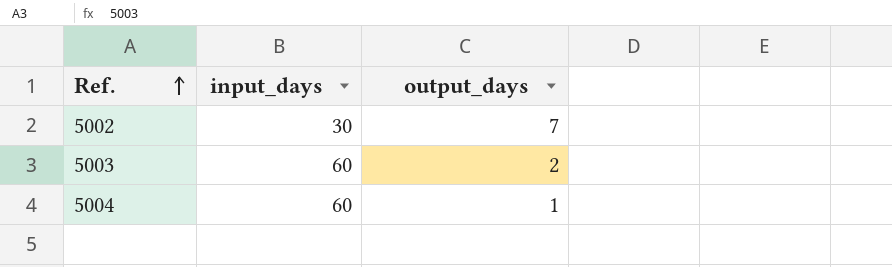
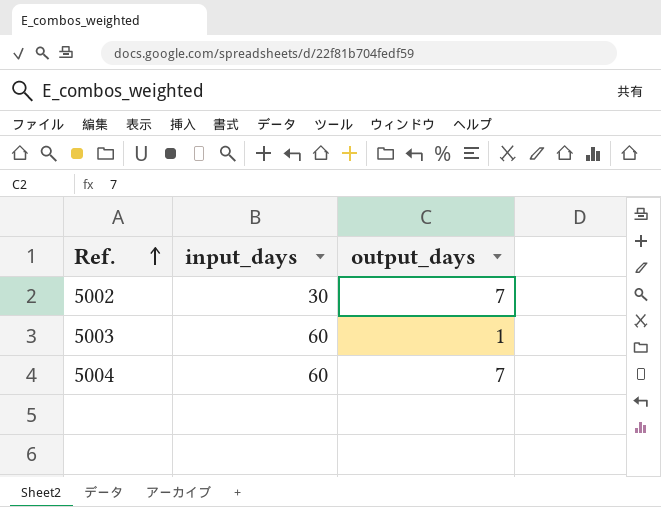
5003 | output_days: 2 -> 1
5004 | output_days: 1 -> 7

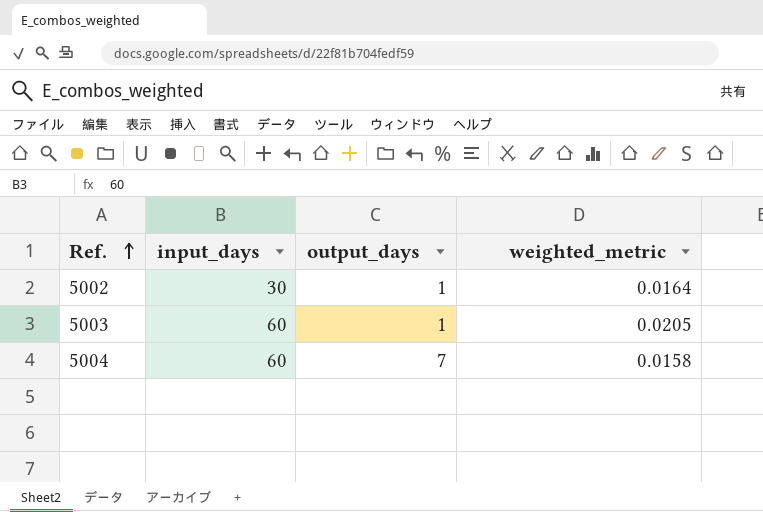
column weighted_metric | position: none -> 4
5002 | output_days: 7 -> 1

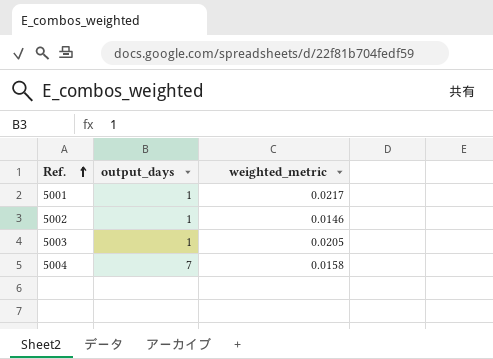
column input_days | position: 2 -> none
row 5001: none -> 1 | 0.0217
5002 | weighted_metric: 0.0164 -> 0.0146

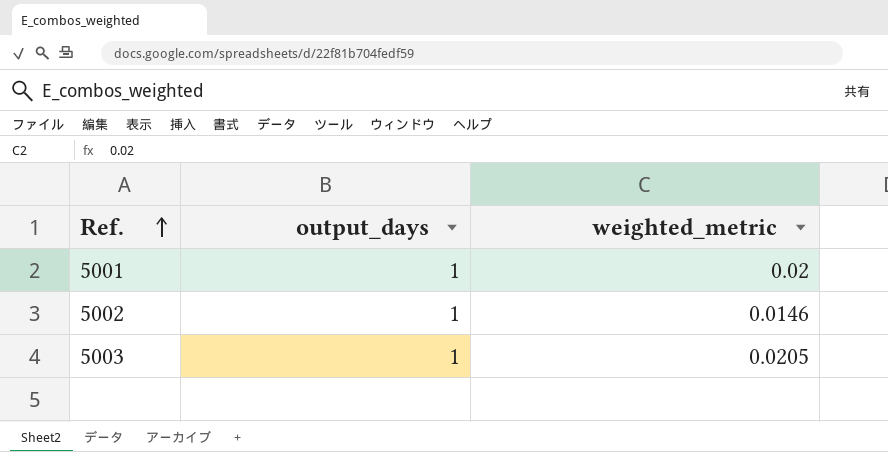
row 5004: 7 | 0.0158 -> none
5001 | weighted_metric: 0.0217 -> 0.02

